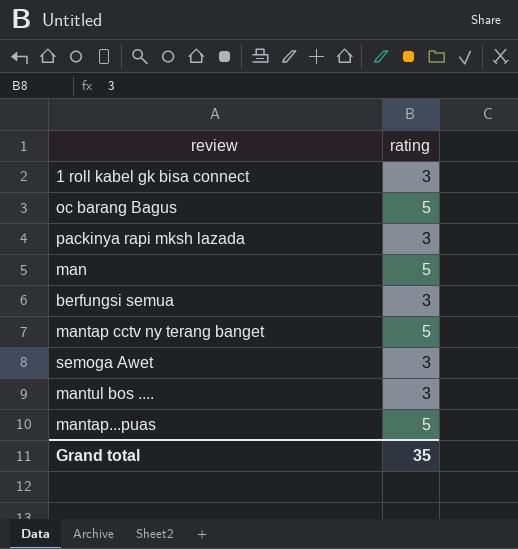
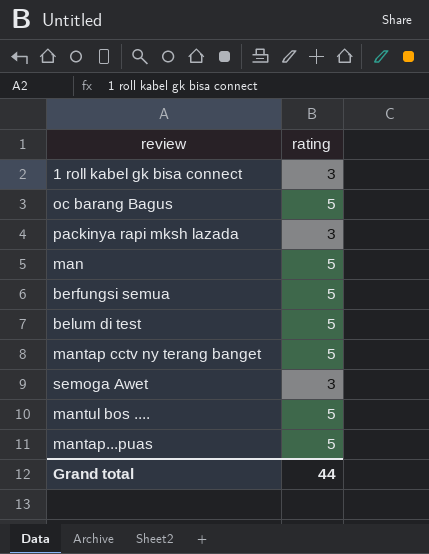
berfungsi semua | rating: 3 -> 5
row belum di test: none -> 5
mantul bos .... | rating: 3 -> 5
Grand total | rating: 35 -> 44

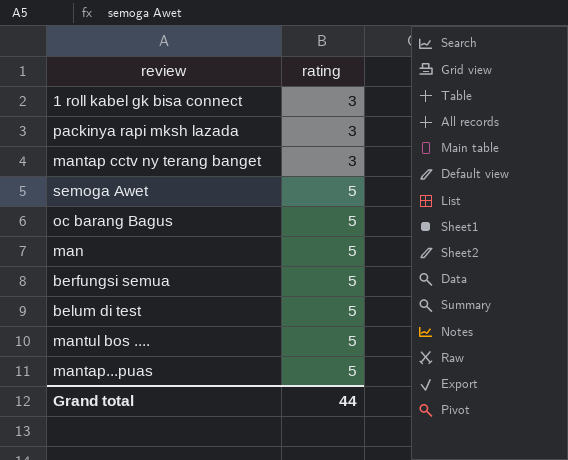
row order: none -> rating ascending
mantap cctv ny terang banget | rating: 5 -> 3
semoga Awet | rating: 3 -> 5

